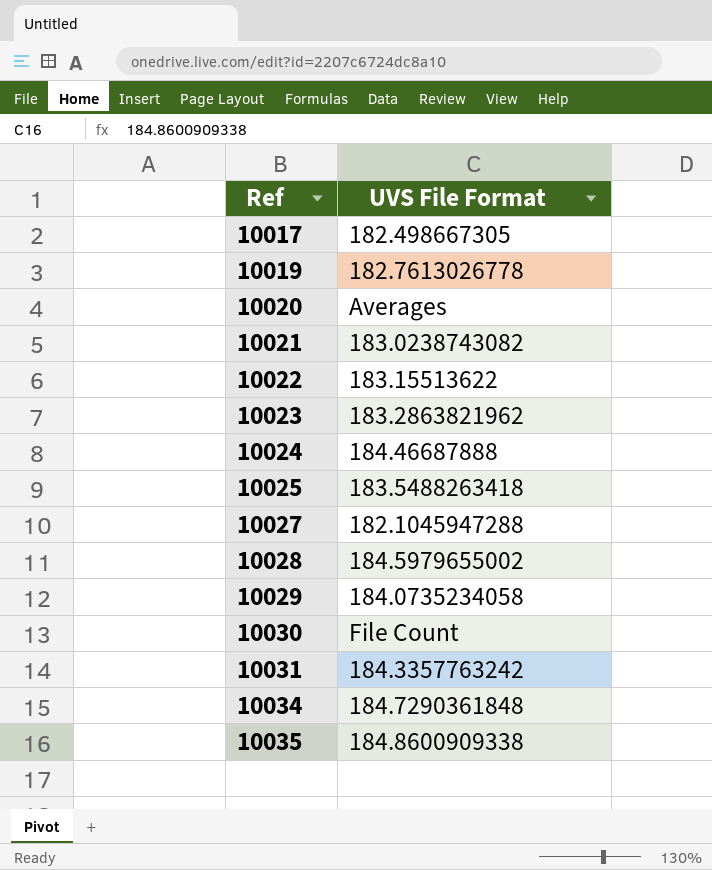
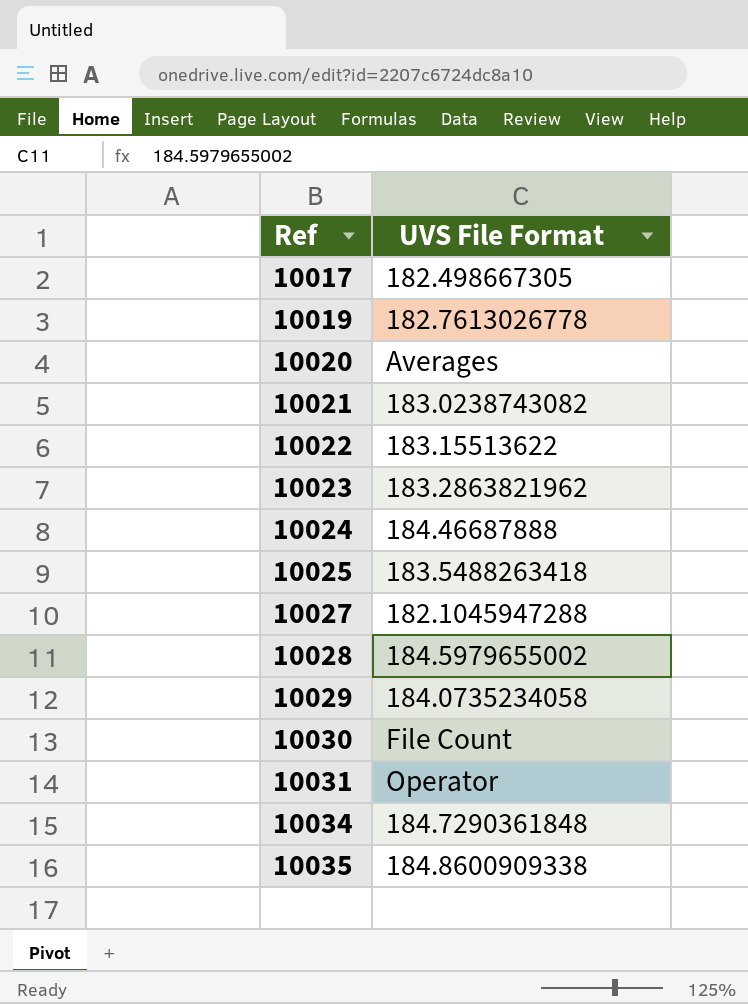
10031 | UVS File Format: 184.3357763242 -> Operator

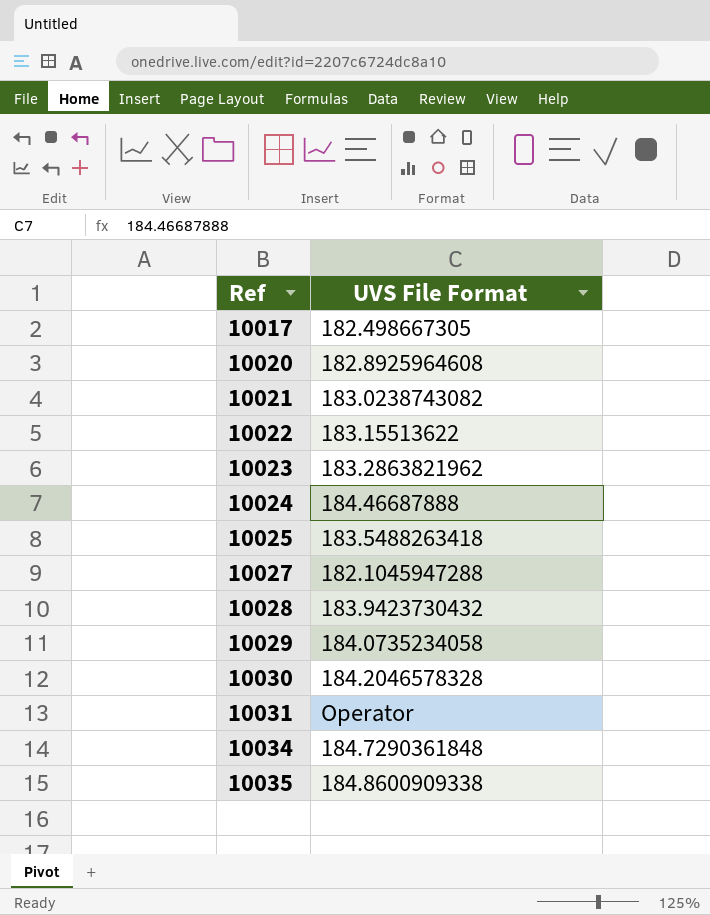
row 10019: 182.7613026778 -> none
10020 | UVS File Format: Averages -> 182.8925964608
10028 | UVS File Format: 184.5979655002 -> 183.9423730432
10030 | UVS File Format: File Count -> 184.2046578328

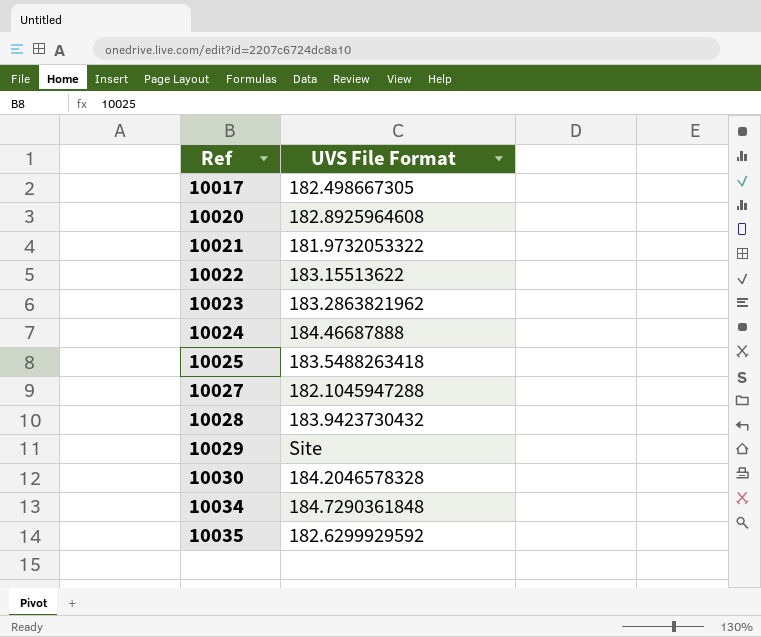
row 10031: Operator -> none
10021 | UVS File Format: 183.0238743082 -> 181.9732053322
10029 | UVS File Format: 184.0735234058 -> Site
10035 | UVS File Format: 184.8600909338 -> 182.6299929592

